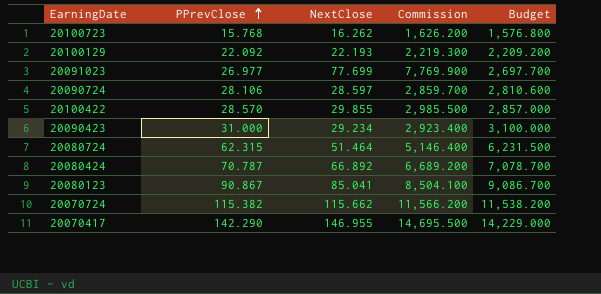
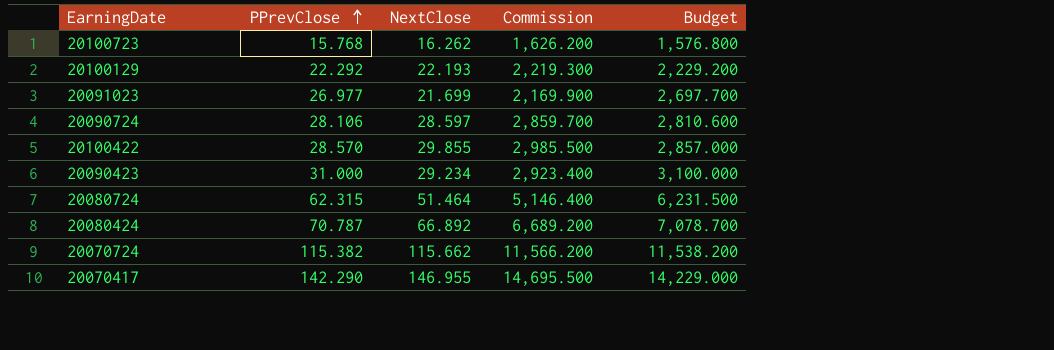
row 20080123: 90.867 | 85.041 | 8,504.100 | 9,086.700 -> none
20100129 | PPrevClose: 22.092 -> 22.292
20100129 | Budget: 2,209.200 -> 2,229.200
20091023 | NextClose: 77.699 -> 21.699
20091023 | Commission: 7,769.900 -> 2,169.900

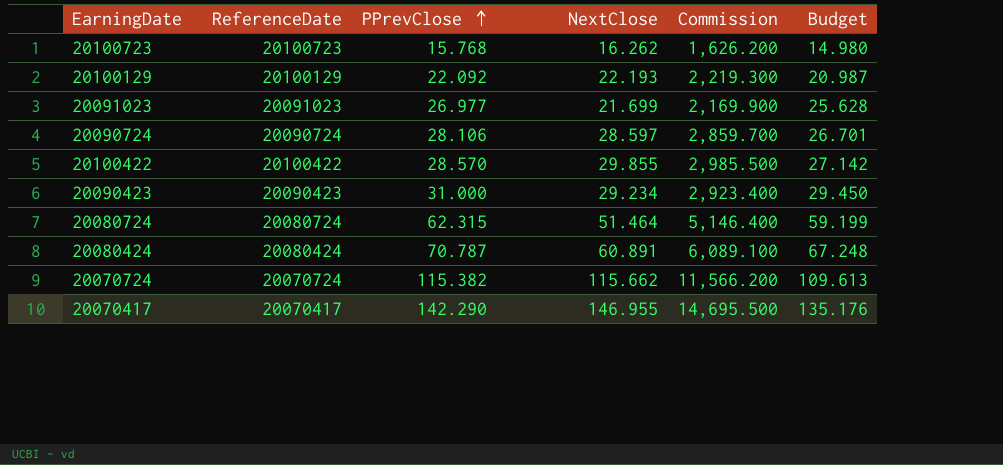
column ReferenceDate | position: none -> 2
column Budget | formula: [PPrevClose] * 100 -> [PPrevClose] * 0.95
20100129 | PPrevClose: 22.292 -> 22.092
20080424 | NextClose: 66.892 -> 60.891
20080424 | Commission: 6,689.200 -> 6,089.100

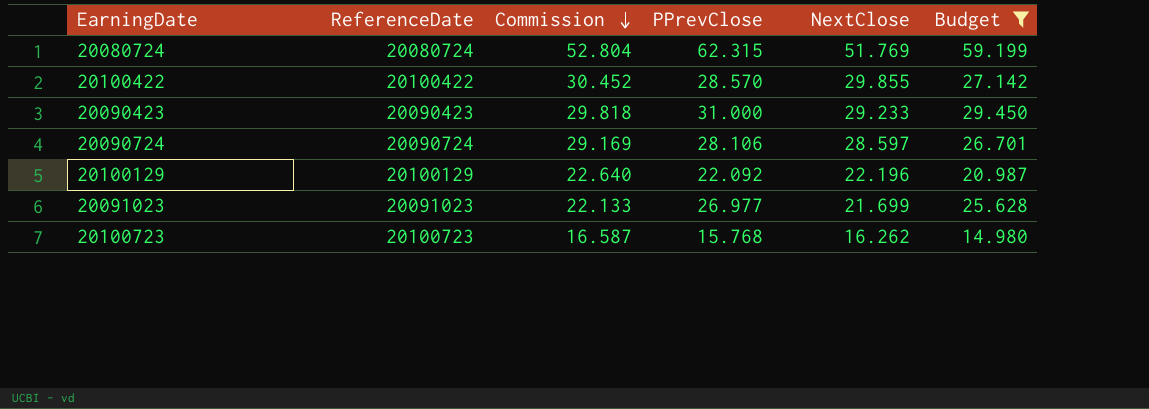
filter: none -> Budget <= 59.199
row order: PPrevClose ascending -> Commission descending
column Commission | formula: [NextClose] * 100 -> [NextClose] * 1.02
column Commission | position: 5 -> 3
20080724 | NextClose: 51.464 -> 51.769
20090423 | NextClose: 29.234 -> 29.233
20100129 | NextClose: 22.193 -> 22.196

